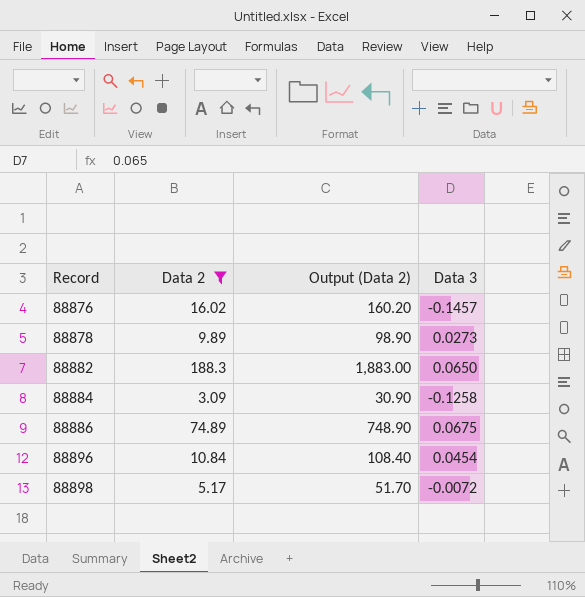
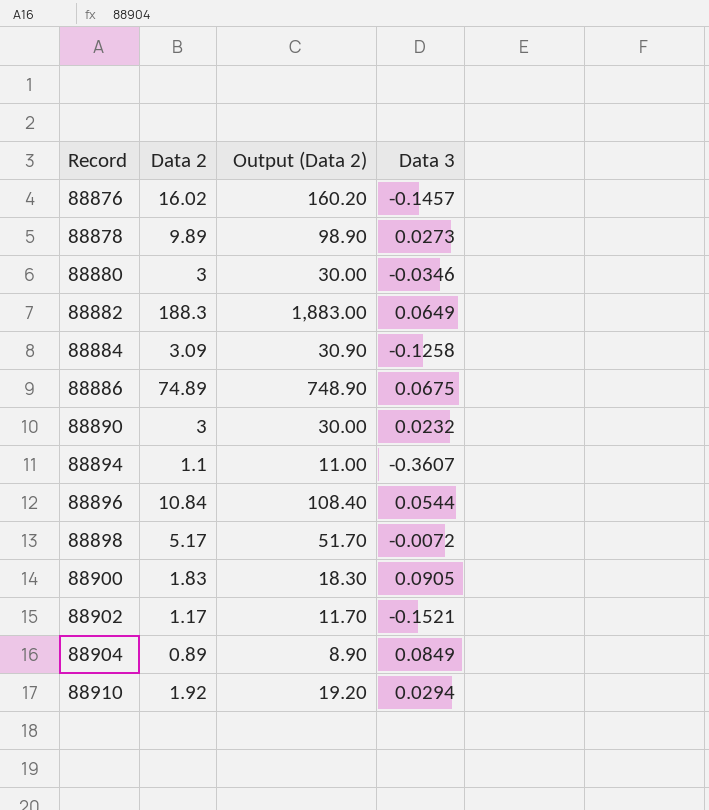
filter: Data 2 >= 3.09 -> none
88882 | Data 3: 0.0650 -> 0.0649
88896 | Data 3: 0.0454 -> 0.0544

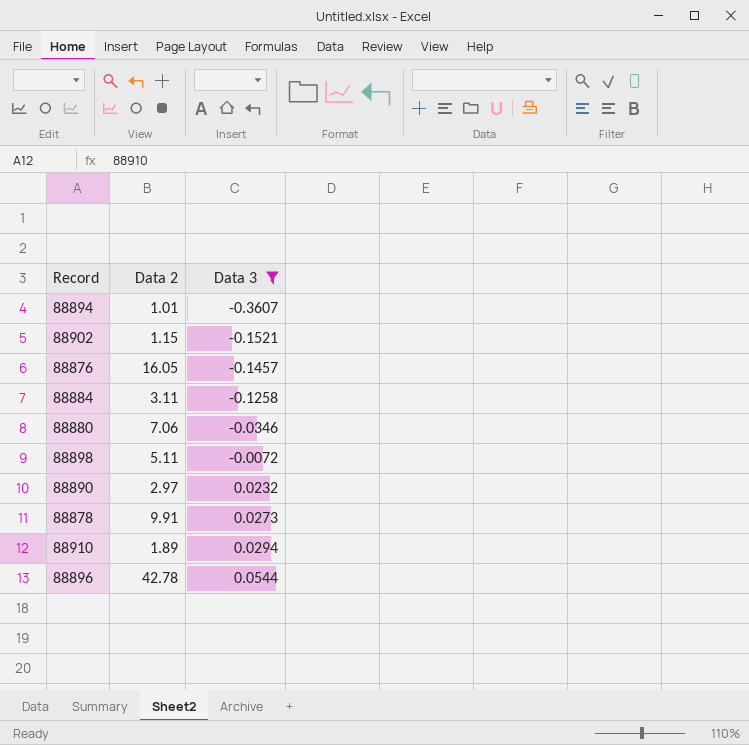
filter: none -> Data 3 <= 0.0544
row order: Record ascending -> Data 3 ascending
column Output (Data 2) | formula: [Data 2] * 10 -> none
88894 | Data 2: 1.1 -> 1.01
88902 | Data 2: 1.17 -> 1.15
88876 | Data 2: 16.02 -> 16.05
88884 | Data 2: 3.09 -> 3.11
88880 | Data 2: 3 -> 7.06
88898 | Data 2: 5.17 -> 5.11
88890 | Data 2: 3 -> 2.97
88878 | Data 2: 9.89 -> 9.91
88910 | Data 2: 1.92 -> 1.89
88896 | Data 2: 10.84 -> 42.78

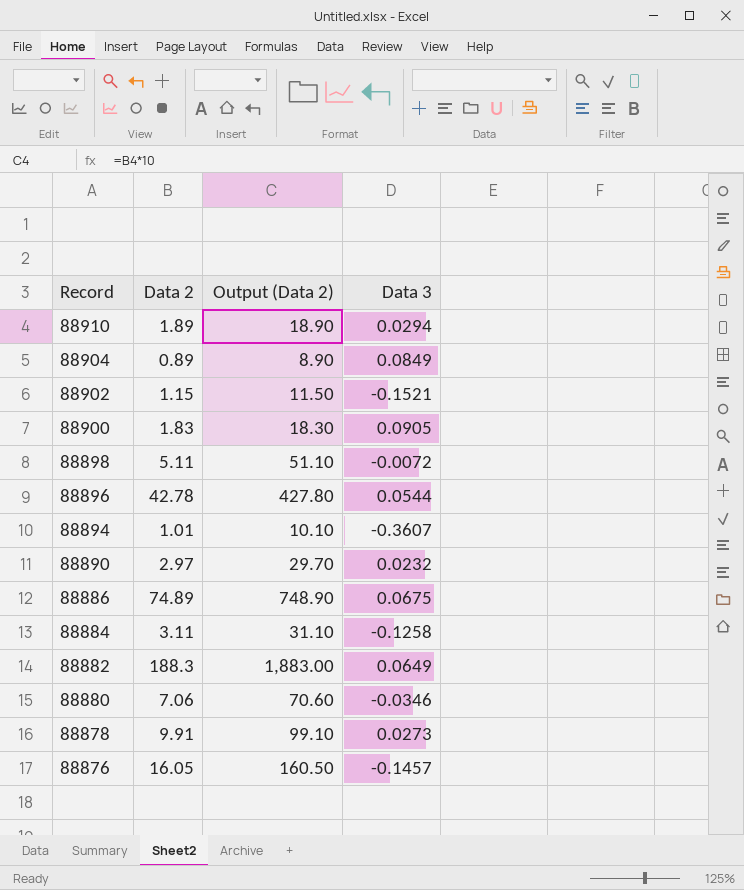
filter: Data 3 <= 0.0544 -> none
row order: Data 3 ascending -> Record descending
column Output (Data 2) | formula: none -> [Data 2] * 10

